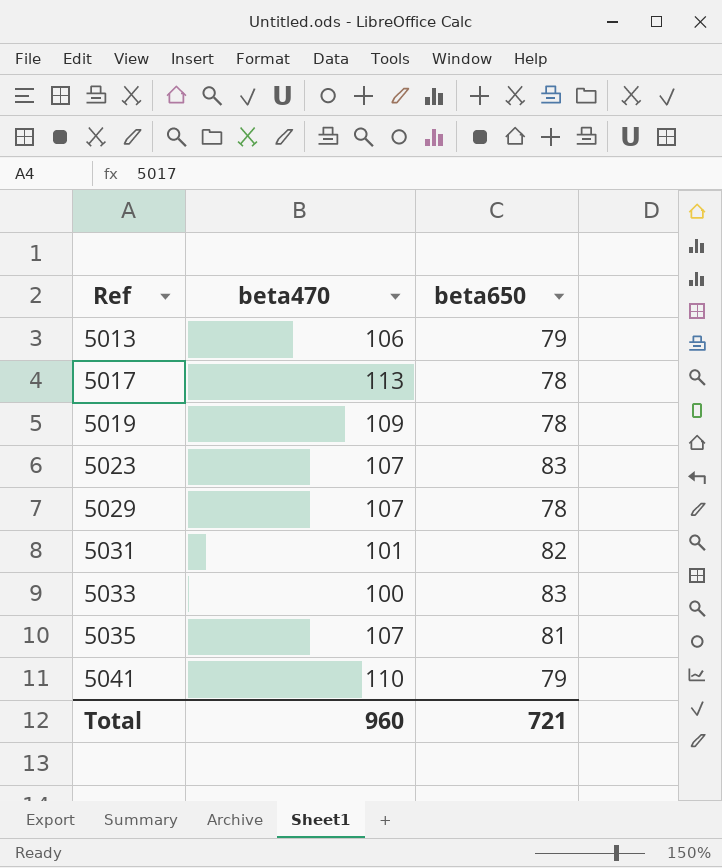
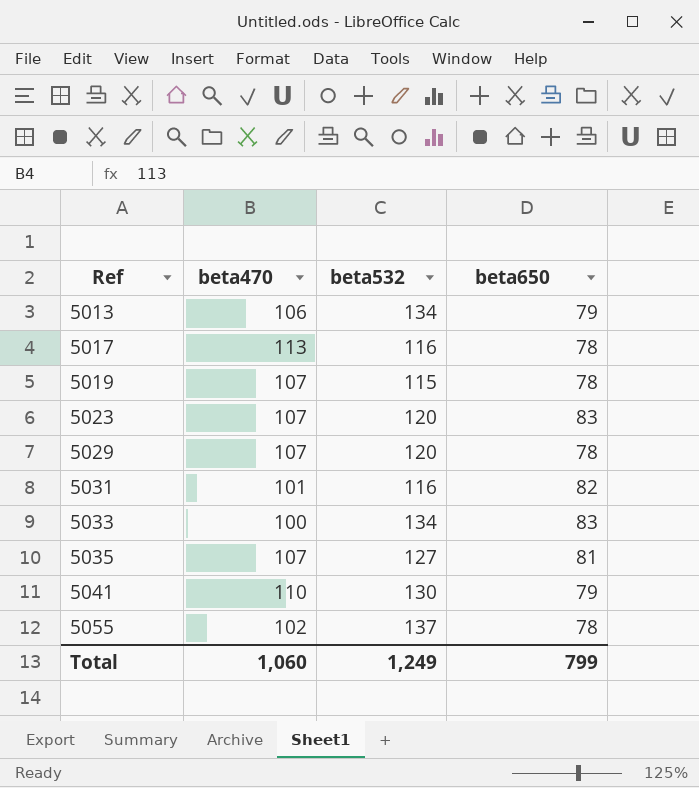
column beta532 | position: none -> 3
5019 | beta470: 109 -> 107
row 5055: none -> 102 | 137 | 78
Total | beta470: 960 -> 1,060
Total | beta650: 721 -> 799

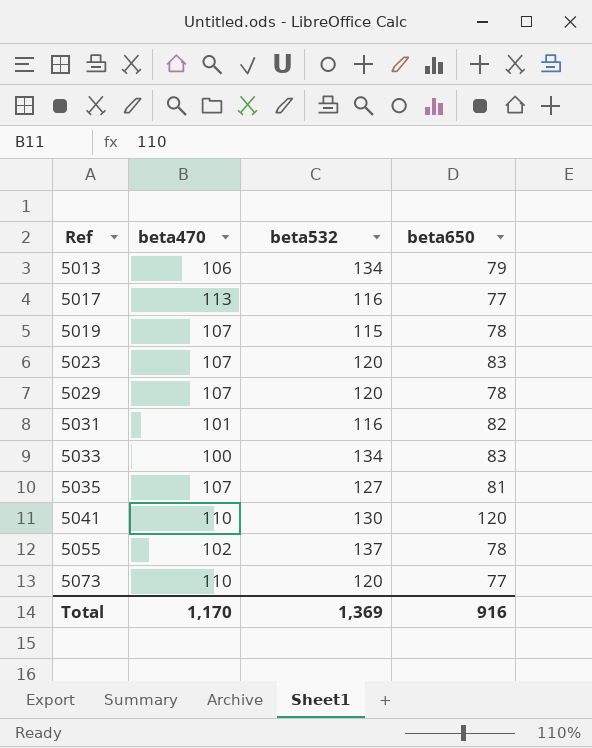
5017 | beta650: 78 -> 77
5041 | beta650: 79 -> 120
row 5073: none -> 110 | 120 | 77
Total | beta470: 1,060 -> 1,170
Total | beta532: 1,249 -> 1,369
Total | beta650: 799 -> 916

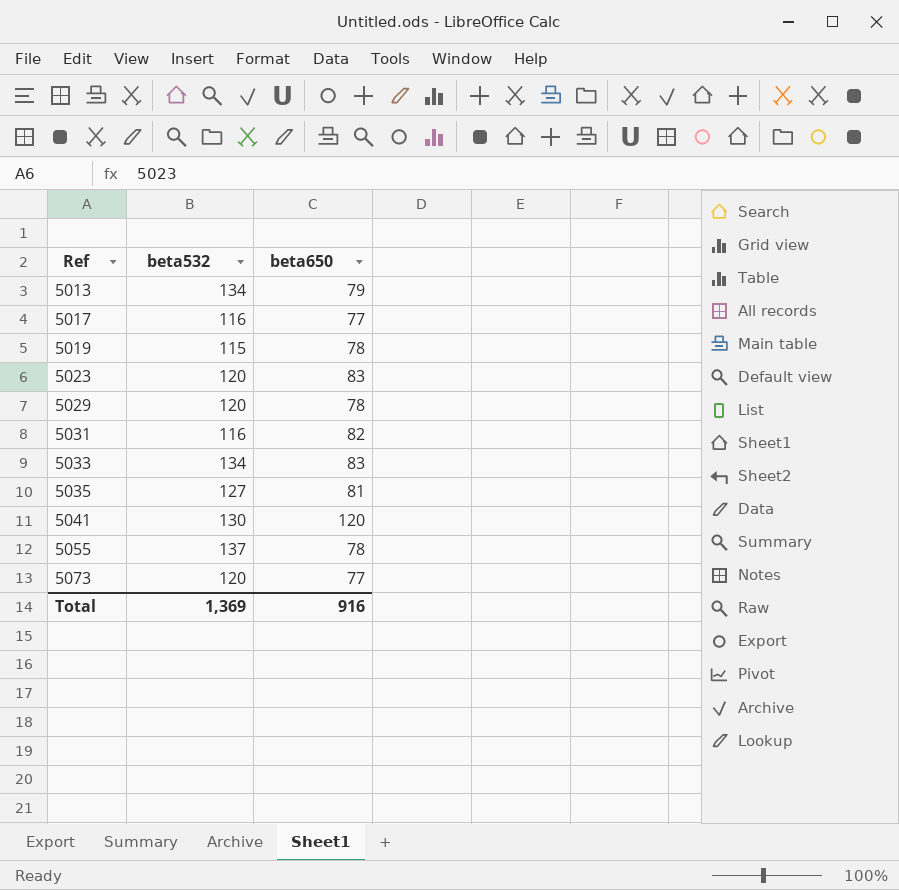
column beta470 | position: 2 -> none

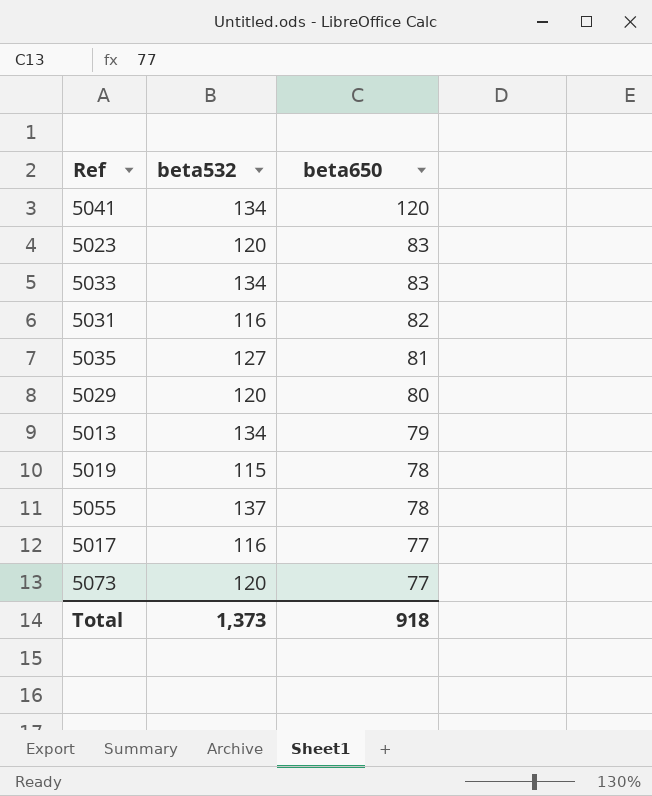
row order: Ref ascending -> beta650 descending
5041 | beta532: 130 -> 134
5029 | beta650: 78 -> 80
Total | beta532: 1,369 -> 1,373
Total | beta650: 916 -> 918

